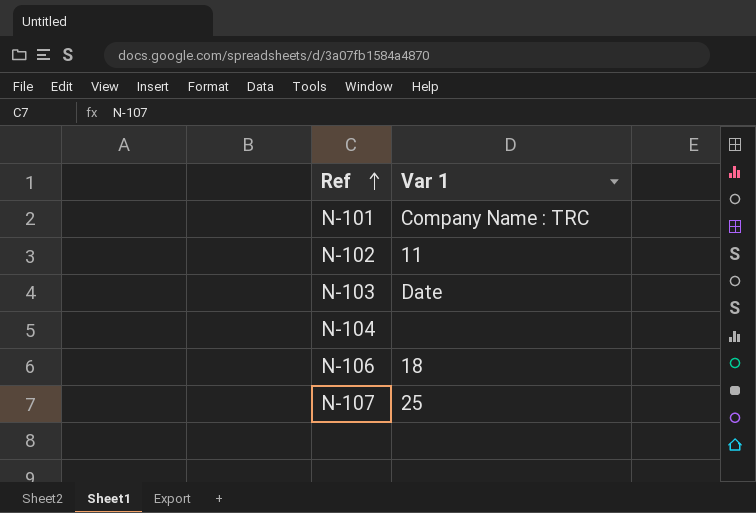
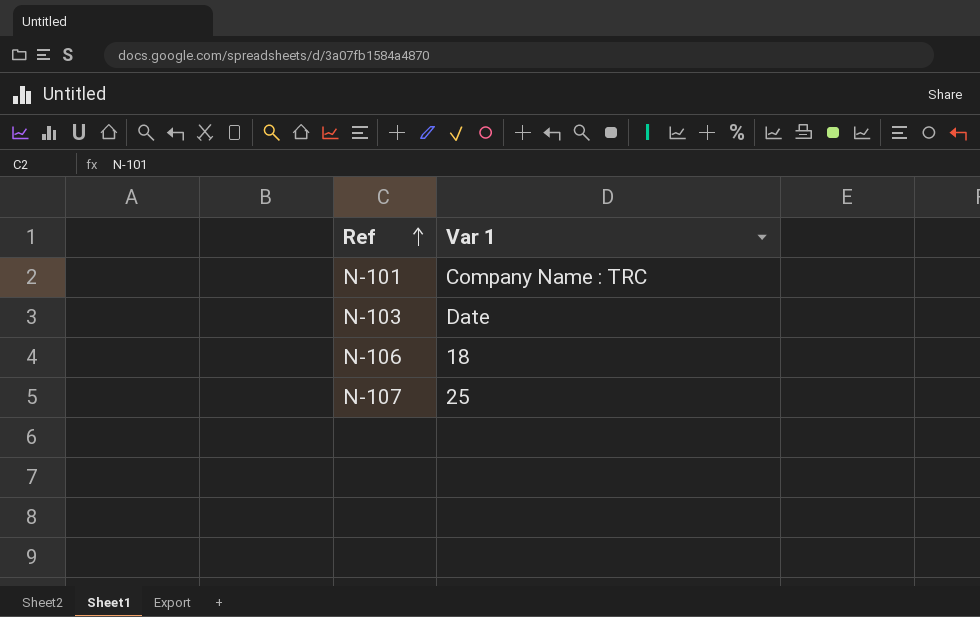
row N-102: 11 -> none
row N-104: none -> none

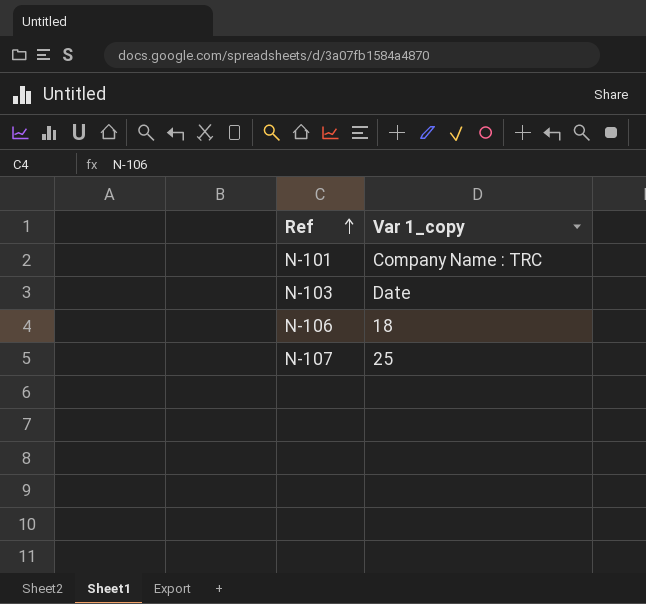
column name: Var 1 -> Var 1_copy

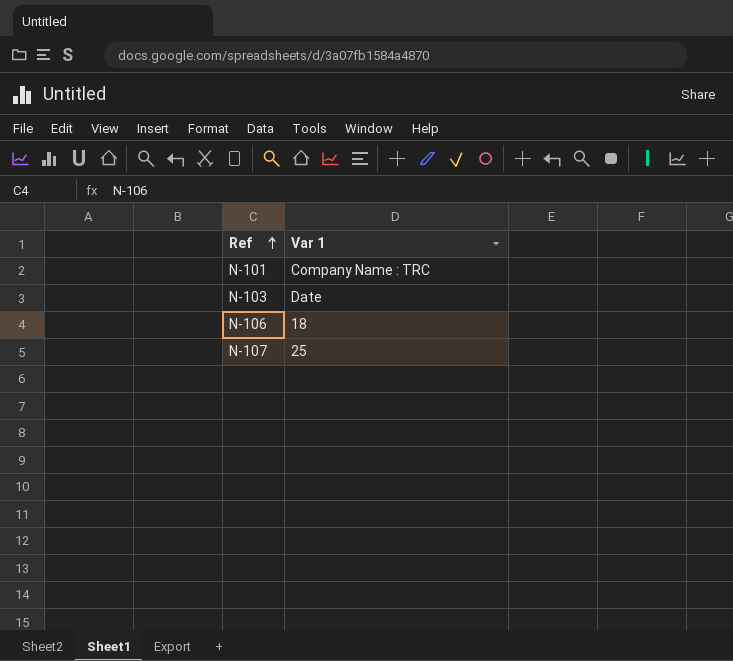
column name: Var 1_copy -> Var 1

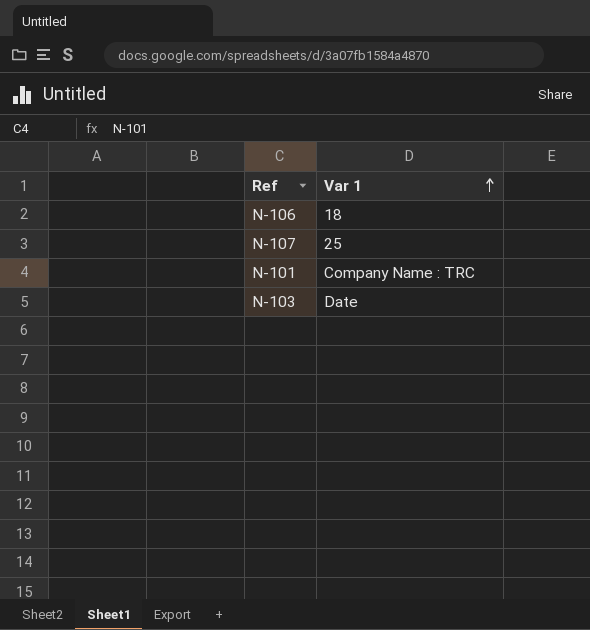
row order: Ref ascending -> Var 1 ascending

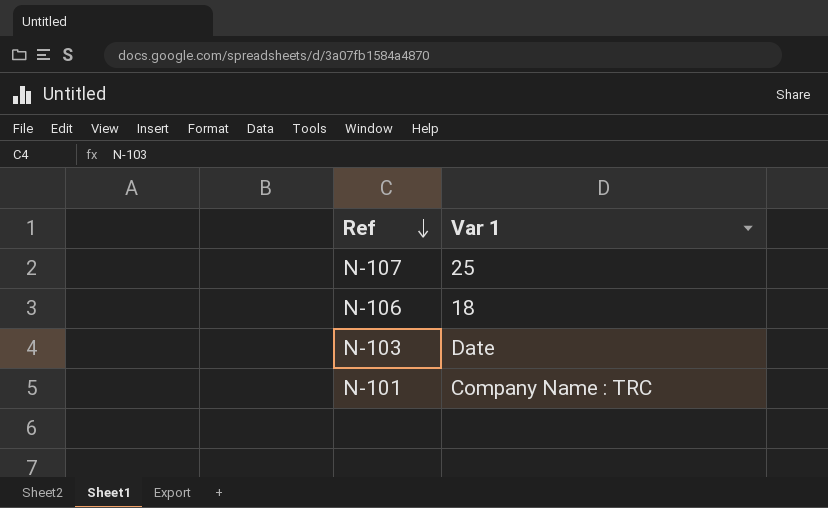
row order: Var 1 ascending -> Ref descending

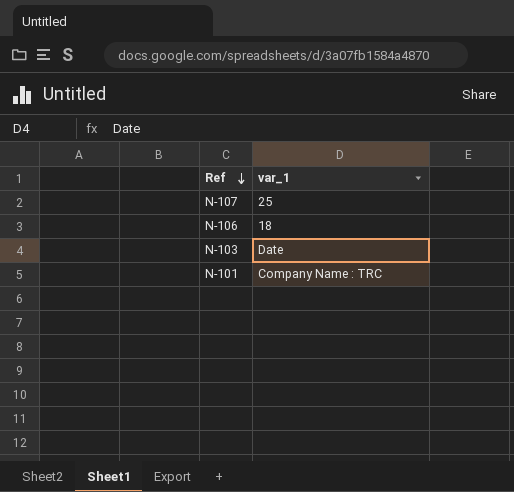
column name: Var 1 -> var_1

